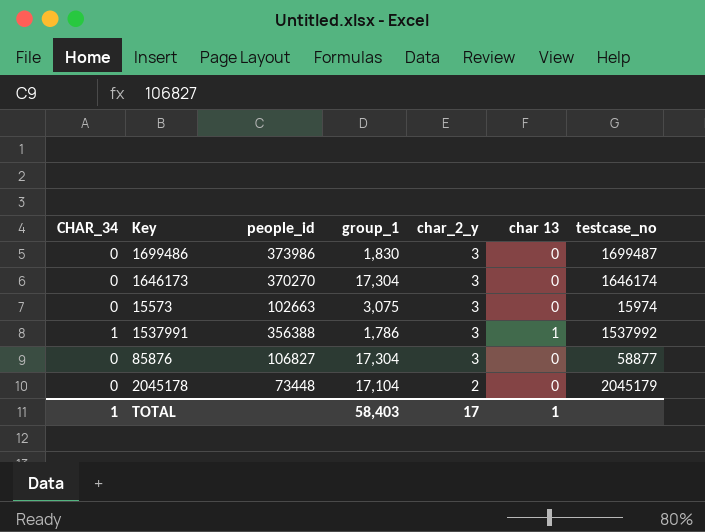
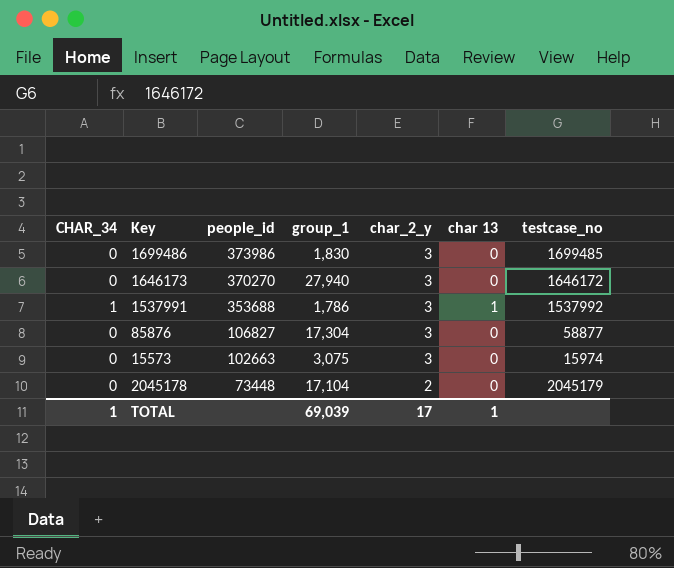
row order: char_2_y descending -> people_id descending
1699486 | testcase_no: 1699487 -> 1699485
1646173 | group_1: 17,304 -> 27,940
1646173 | testcase_no: 1646174 -> 1646172
1537991 | people_id: 356388 -> 353688
TOTAL | group_1: 58,403 -> 69,039

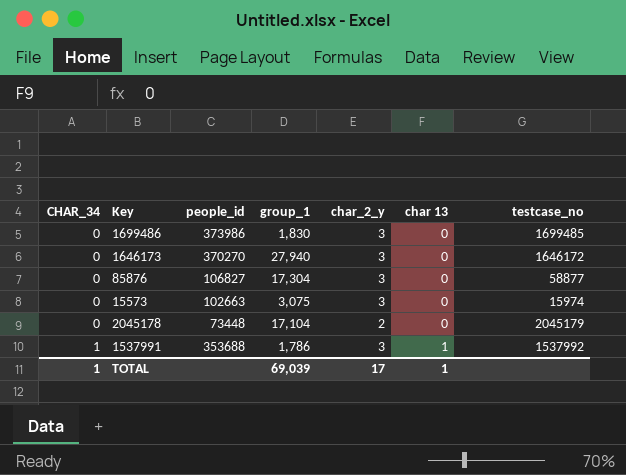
row order: people_id descending -> CHAR_34 ascending

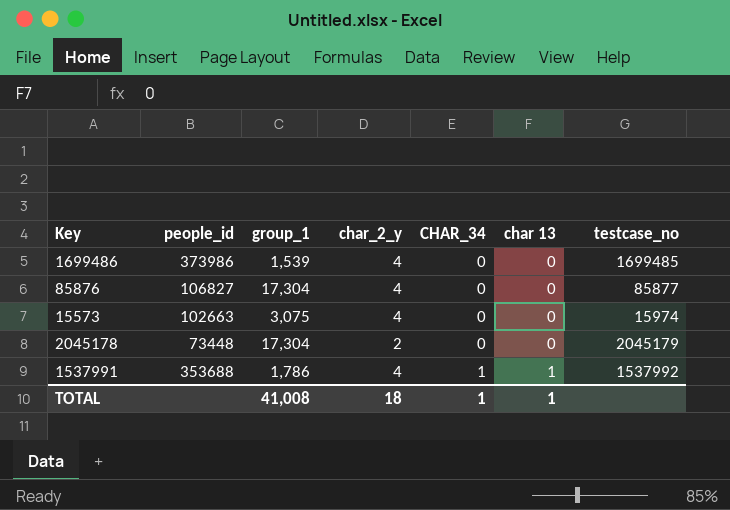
column CHAR_34 | position: 1 -> 5
row 1646173: 0 | 370270 | 27,940 | 3 | 0 | 1646172 -> none
1699486 | group_1: 1,830 -> 1,539
1699486 | char_2_y: 3 -> 4
85876 | char_2_y: 3 -> 4
85876 | testcase_no: 58877 -> 85877
15573 | char_2_y: 3 -> 4
2045178 | group_1: 17,104 -> 17,304
1537991 | char_2_y: 3 -> 4
TOTAL | group_1: 69,039 -> 41,008
TOTAL | char_2_y: 17 -> 18

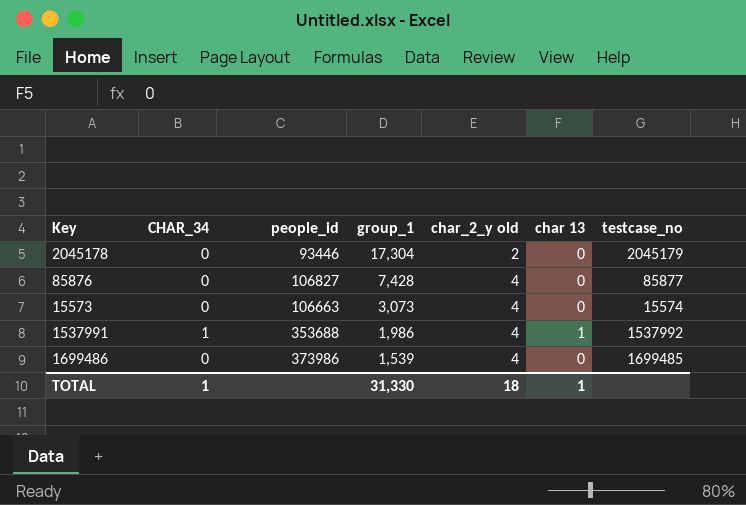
row order: CHAR_34 ascending -> group_1 descending
column CHAR_34 | position: 5 -> 2
column name: char_2_y -> char_2_y old
2045178 | people_id: 73448 -> 93446
85876 | group_1: 17,304 -> 7,428
15573 | people_id: 102663 -> 106663
15573 | group_1: 3,075 -> 3,073
15573 | testcase_no: 15974 -> 15574
1537991 | group_1: 1,786 -> 1,986
TOTAL | group_1: 41,008 -> 31,330

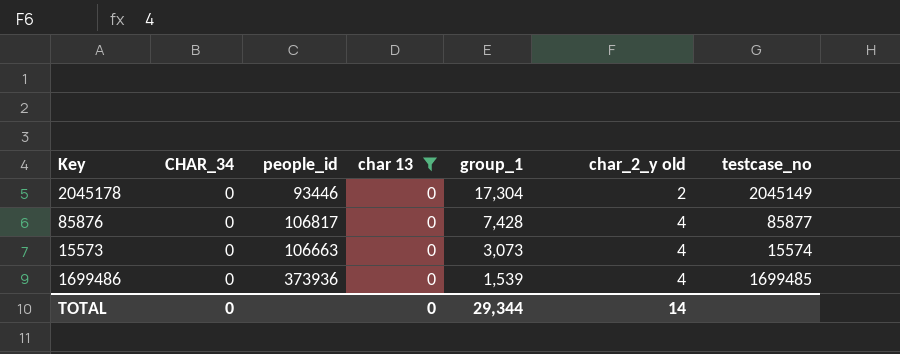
filter: none -> char 13 = 0
column char 13 | position: 6 -> 4
2045178 | testcase_no: 2045179 -> 2045149
85876 | people_id: 106827 -> 106817
1699486 | people_id: 373986 -> 373936
TOTAL | CHAR_34: 1 -> 0
TOTAL | char 13: 1 -> 0
TOTAL | group_1: 31,330 -> 29,344
TOTAL | char_2_y old: 18 -> 14

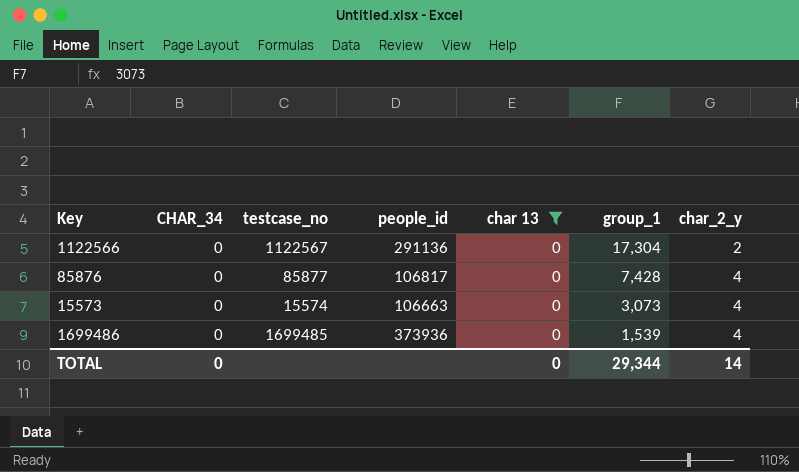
column testcase_no | position: 7 -> 3
column name: char_2_y old -> char_2_y
row 2045178: 0 | 93446 | 0 | 17,304 | 2 | 2045149 -> none
row 1122566: none -> 0 | 1122567 | 291136 | 0 | 17,304 | 2

